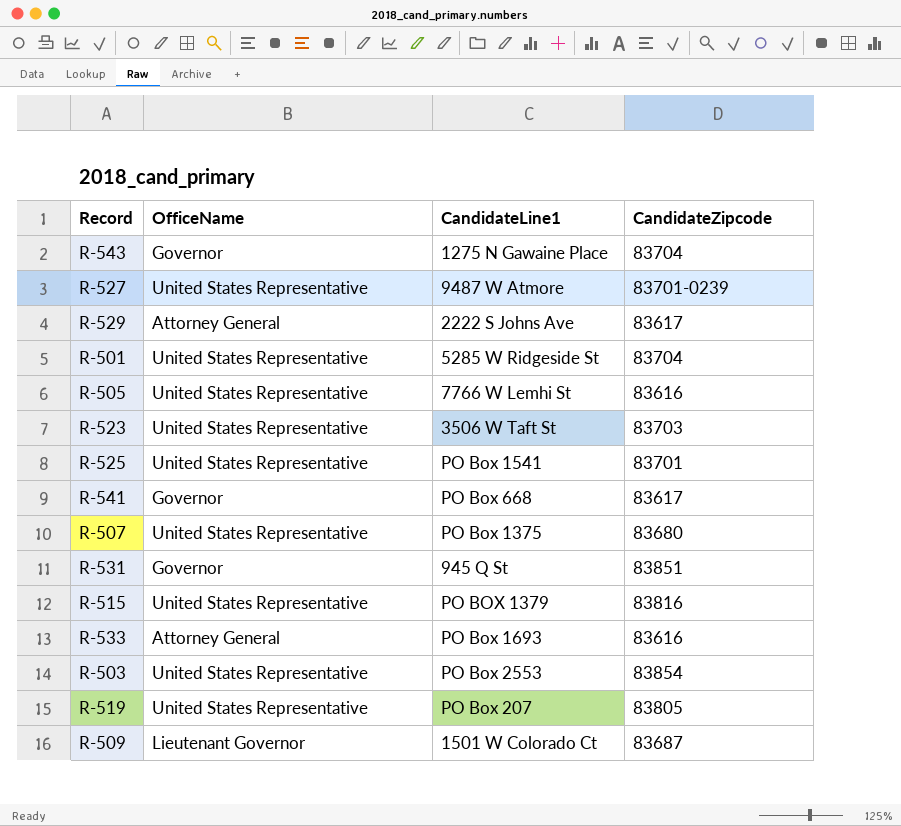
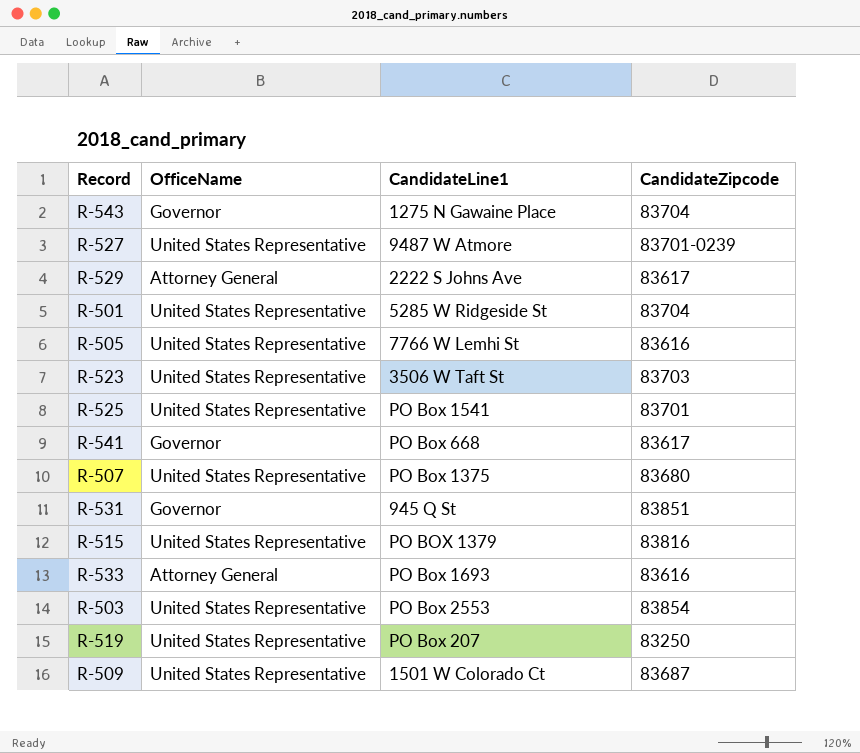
R-519 | CandidateZipcode: 83805 -> 83250
R-509 | OfficeName: Lieutenant Governor -> United States Representative

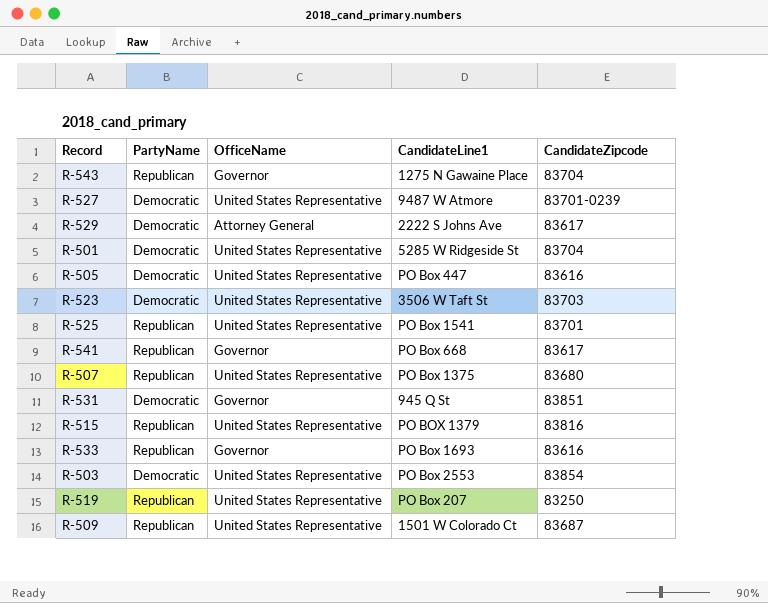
column PartyName | position: none -> 2
R-505 | CandidateLine1: 7766 W Lemhi St -> PO Box 447
R-533 | OfficeName: Attorney General -> Governor

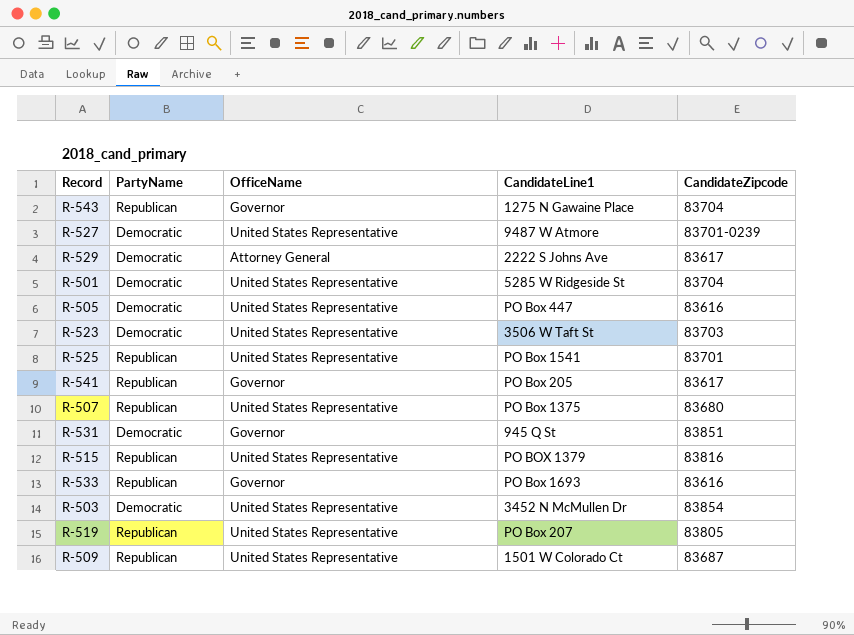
R-541 | CandidateLine1: PO Box 668 -> PO Box 205
R-503 | CandidateLine1: PO Box 2553 -> 3452 N McMullen Dr
R-519 | CandidateZipcode: 83250 -> 83805

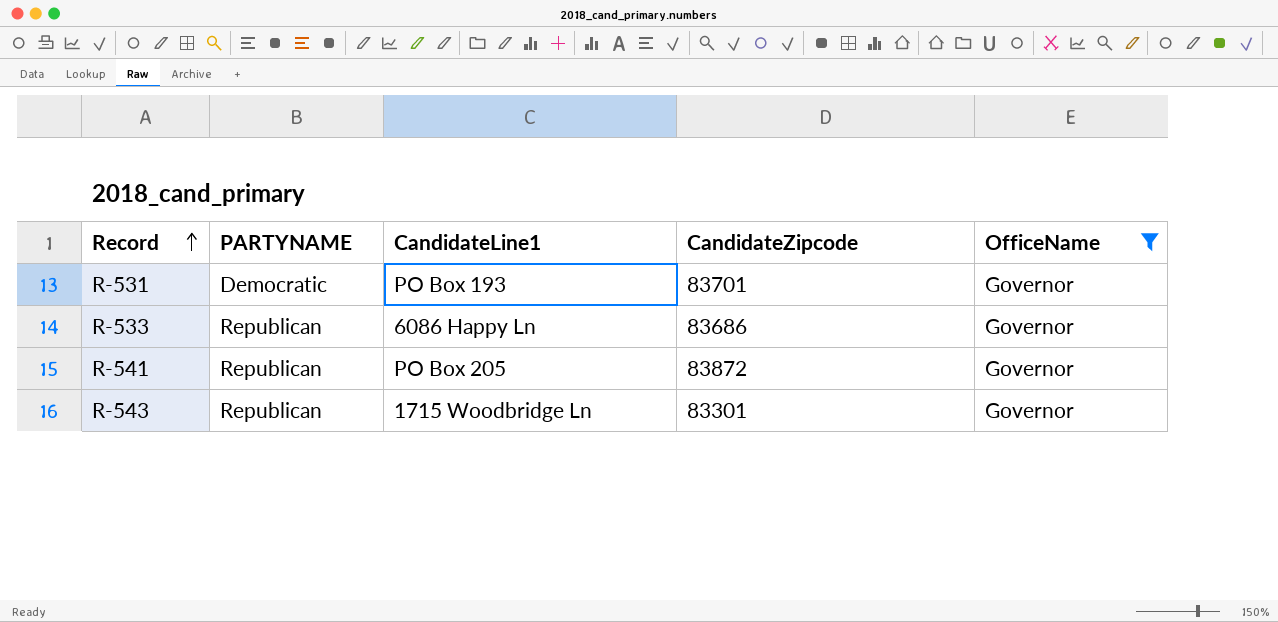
filter: none -> OfficeName = Governor
row order: none -> Record ascending
column name: PartyName -> PARTYNAME
column OfficeName | position: 3 -> 5
R-531 | CandidateLine1: 945 Q St -> PO Box 193
R-531 | CandidateZipcode: 83851 -> 83701
R-533 | CandidateLine1: PO Box 1693 -> 6086 Happy Ln
R-533 | CandidateZipcode: 83616 -> 83686
R-541 | CandidateZipcode: 83617 -> 83872
R-543 | CandidateLine1: 1275 N Gawaine Place -> 1715 Woodbridge Ln
R-543 | CandidateZipcode: 83704 -> 83301

